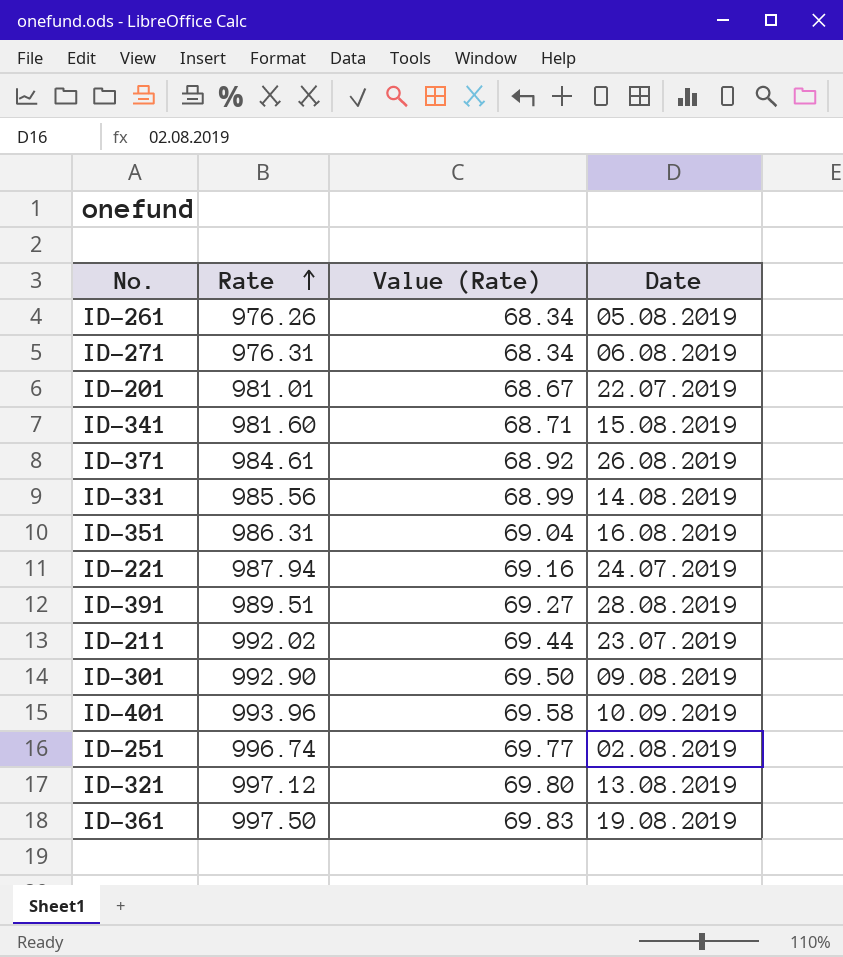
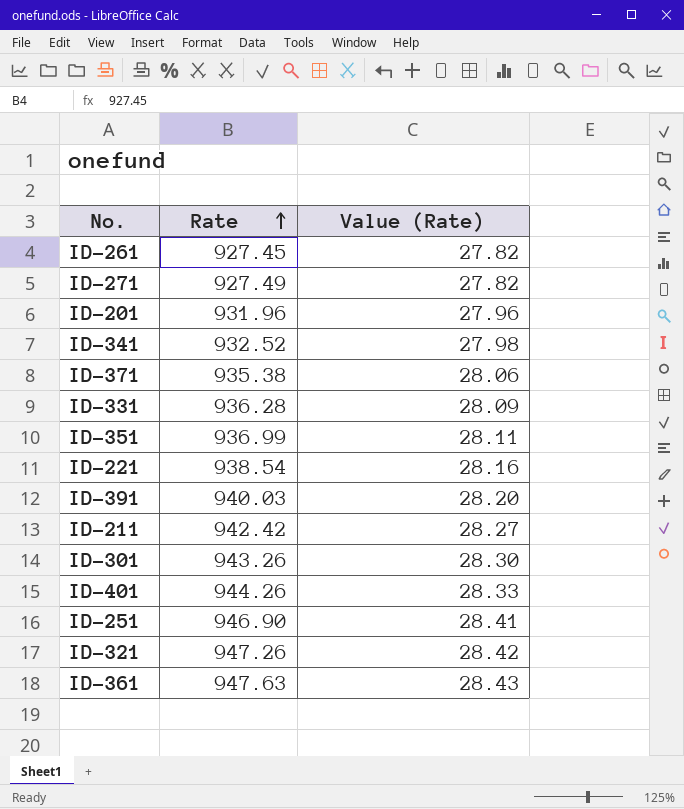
column Date | position: 4 -> none
column Value (Rate) | formula: [Rate] * 0.07 -> [Rate] * 0.03
ID-261 | Rate: 976.26 -> 927.45
ID-271 | Rate: 976.31 -> 927.49
ID-201 | Rate: 981.01 -> 931.96
ID-341 | Rate: 981.60 -> 932.52
ID-371 | Rate: 984.61 -> 935.38
ID-331 | Rate: 985.56 -> 936.28
ID-351 | Rate: 986.31 -> 936.99
ID-221 | Rate: 987.94 -> 938.54
ID-391 | Rate: 989.51 -> 940.03
ID-211 | Rate: 992.02 -> 942.42
ID-301 | Rate: 992.90 -> 943.26
ID-401 | Rate: 993.96 -> 944.26
ID-251 | Rate: 996.74 -> 946.90
ID-321 | Rate: 997.12 -> 947.26
ID-361 | Rate: 997.50 -> 947.63

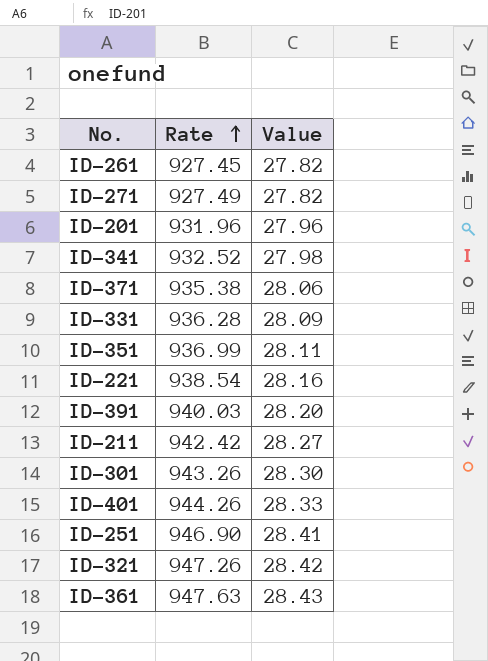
column name: Value (Rate) -> Value

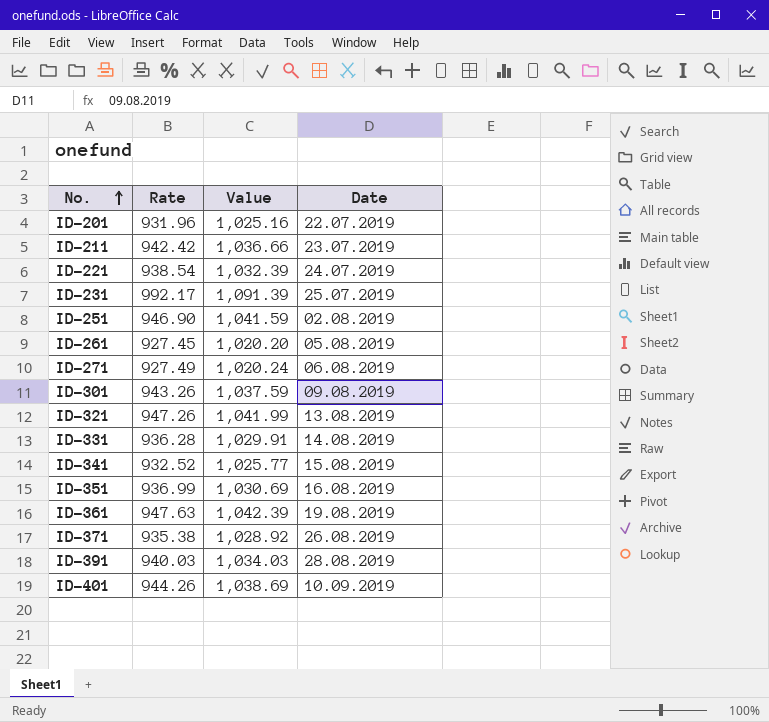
row order: Rate ascending -> No. ascending
column Value | formula: [Rate] * 0.03 -> [Rate] * 1.1
column Date | position: none -> 4
row ID-231: none -> 992.17 | 1,091.39 | 25.07.2019

